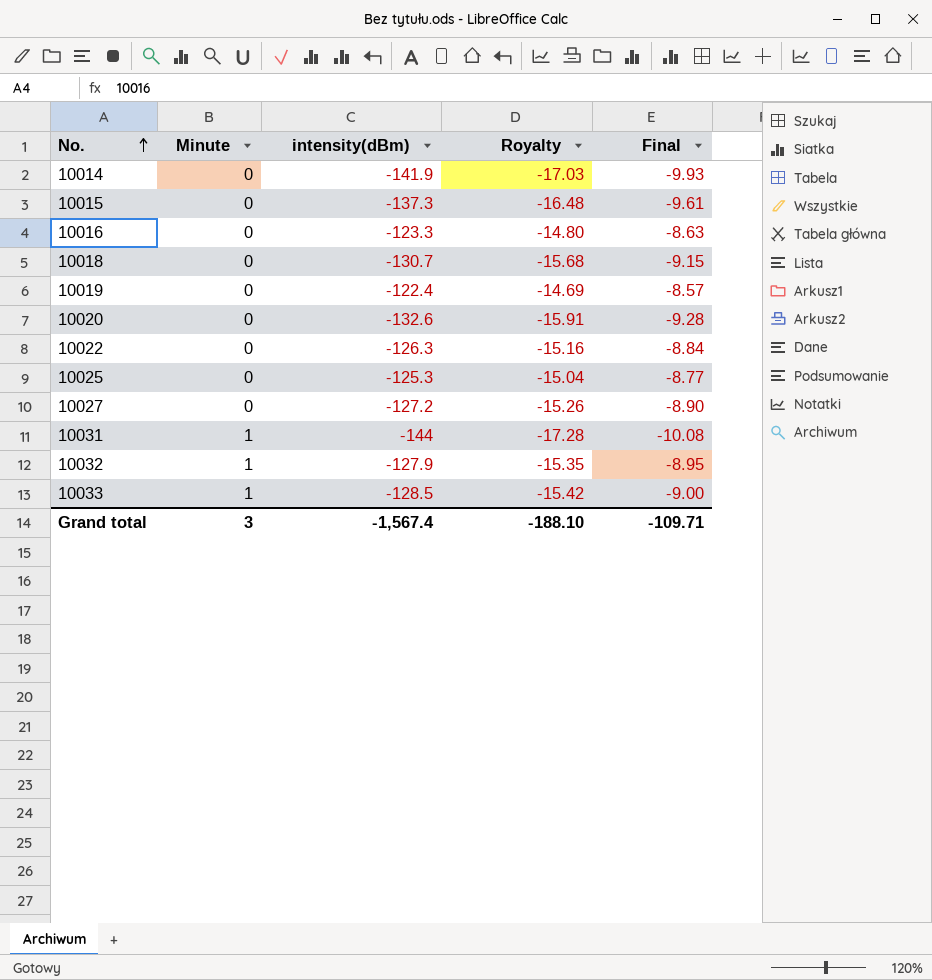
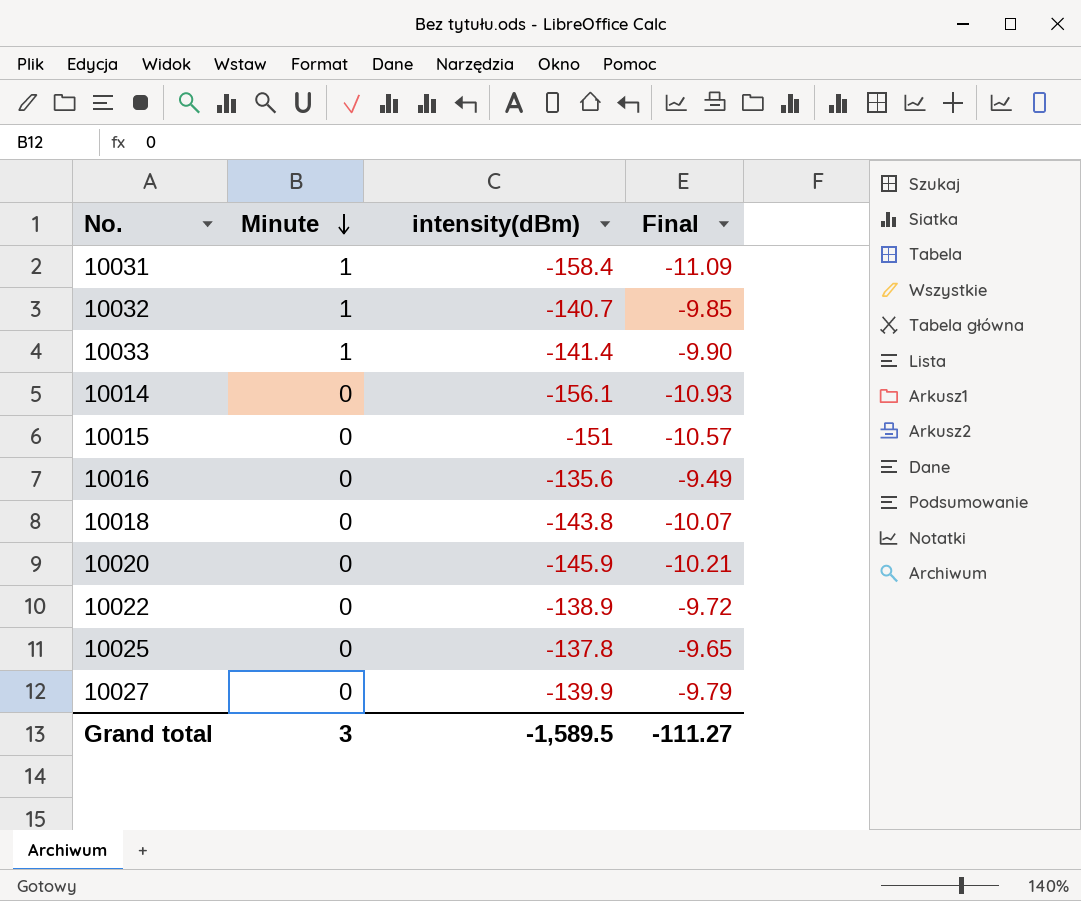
row order: No. ascending -> Minute descending
column Royalty | formula: [intensity(dBm)] * 0.12 -> none
row 10019: 0 | -122.4 | -14.69 | -8.57 -> none
10031 | intensity(dBm): -144 -> -158.4
10031 | Final: -10.08 -> -11.09
10032 | intensity(dBm): -127.9 -> -140.7
10032 | Final: -8.95 -> -9.85
10033 | intensity(dBm): -128.5 -> -141.4
10033 | Final: -9.00 -> -9.90
10014 | intensity(dBm): -141.9 -> -156.1
10014 | Final: -9.93 -> -10.93
10015 | intensity(dBm): -137.3 -> -151
10015 | Final: -9.61 -> -10.57
10016 | intensity(dBm): -123.3 -> -135.6
10016 | Final: -8.63 -> -9.49
10018 | intensity(dBm): -130.7 -> -143.8
10018 | Final: -9.15 -> -10.07
10020 | intensity(dBm): -132.6 -> -145.9
10020 | Final: -9.28 -> -10.21
10022 | intensity(dBm): -126.3 -> -138.9
10022 | Final: -8.84 -> -9.72
10025 | intensity(dBm): -125.3 -> -137.8
10025 | Final: -8.77 -> -9.65
10027 | intensity(dBm): -127.2 -> -139.9
10027 | Final: -8.90 -> -9.79
Grand total | intensity(dBm): -1,567.4 -> -1,589.5
Grand total | Final: -109.71 -> -111.27

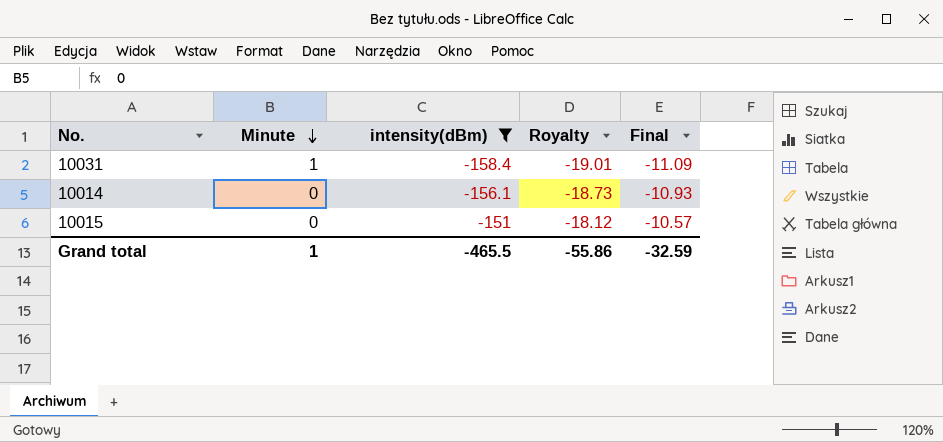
filter: none -> intensity(dBm) <= -151
column Royalty | formula: none -> [intensity(dBm)] * 0.12
Grand total | Minute: 3 -> 1
Grand total | intensity(dBm): -1,589.5 -> -465.5
Grand total | Final: -111.27 -> -32.59

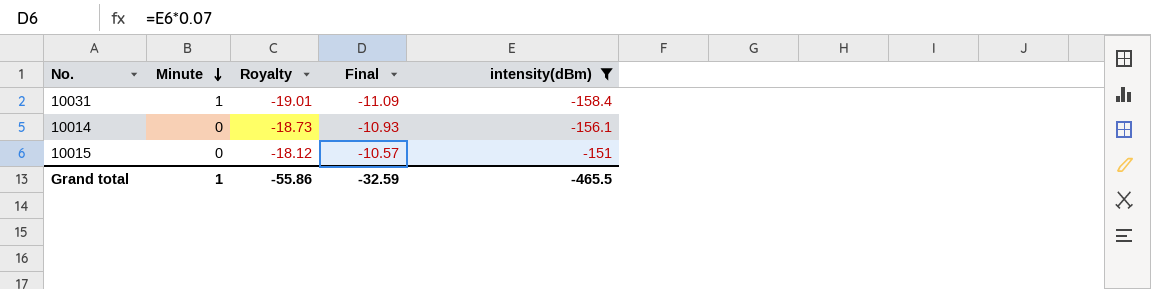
column intensity(dBm) | position: 3 -> 5

